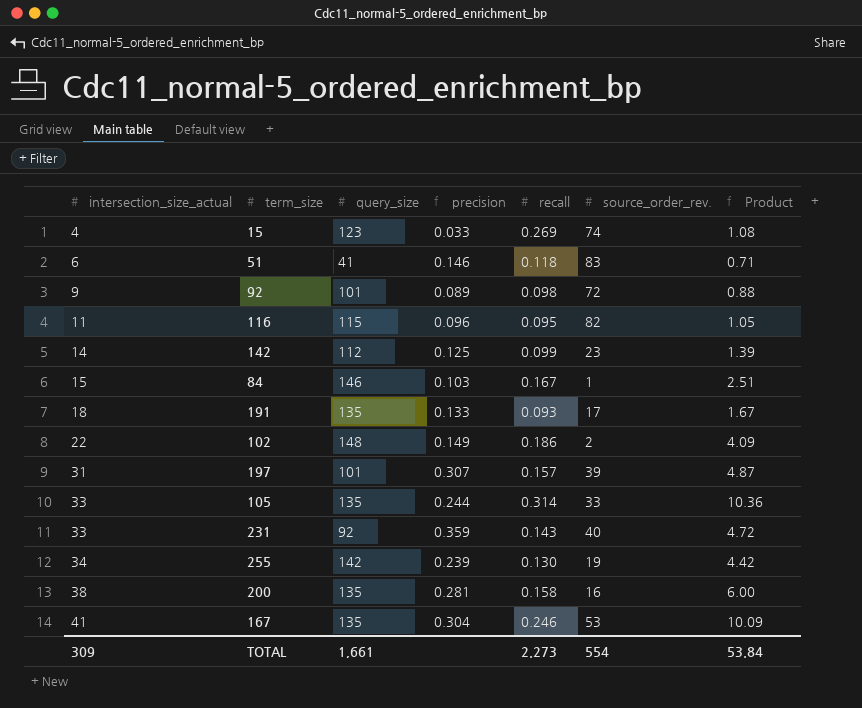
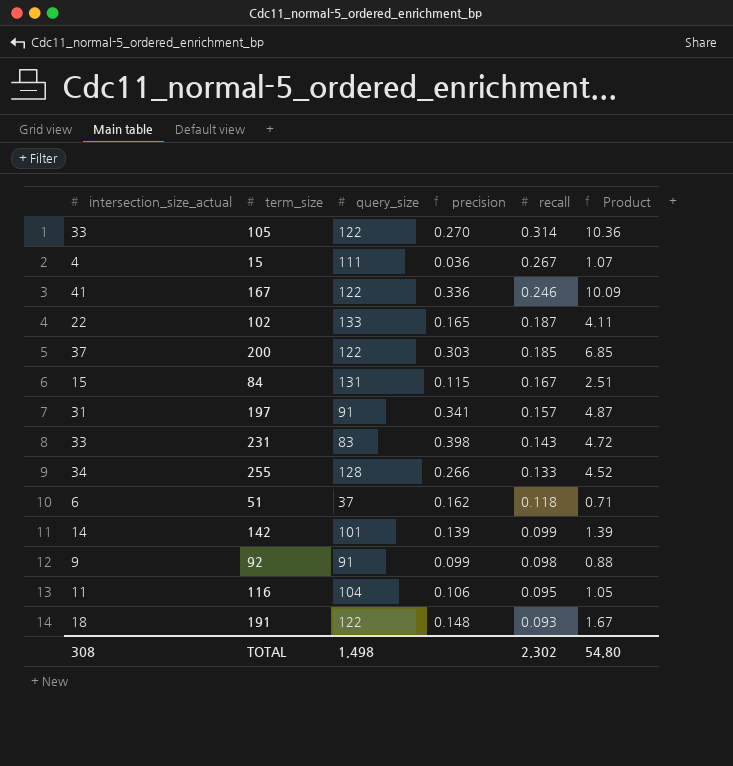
row order: intersection_size_actual ascending -> recall descending
column source_order_rev. | position: 6 -> none
105 | query_size: 135 -> 122
105 | precision: 0.244 -> 0.270
15 | query_size: 123 -> 111
15 | precision: 0.033 -> 0.036
15 | recall: 0.269 -> 0.267
15 | Product: 1.08 -> 1.07
167 | query_size: 135 -> 122
167 | precision: 0.304 -> 0.336
102 | query_size: 148 -> 133
102 | precision: 0.149 -> 0.165
102 | recall: 0.186 -> 0.187
102 | Product: 4.09 -> 4.11
200 | intersection_size_actual: 38 -> 37
200 | query_size: 135 -> 122
200 | precision: 0.281 -> 0.303
200 | recall: 0.158 -> 0.185
200 | Product: 6.00 -> 6.85
84 | query_size: 146 -> 131
84 | precision: 0.103 -> 0.115
197 | query_size: 101 -> 91
197 | precision: 0.307 -> 0.341
231 | query_size: 92 -> 83
231 | precision: 0.359 -> 0.398
255 | query_size: 142 -> 128
255 | precision: 0.239 -> 0.266
255 | recall: 0.130 -> 0.133
255 | Product: 4.42 -> 4.52
51 | query_size: 41 -> 37
51 | precision: 0.146 -> 0.162
142 | query_size: 112 -> 101
142 | precision: 0.125 -> 0.139
92 | query_size: 101 -> 91
92 | precision: 0.089 -> 0.099
116 | query_size: 115 -> 104
116 | precision: 0.096 -> 0.106
191 | query_size: 135 -> 122
191 | precision: 0.133 -> 0.148
TOTAL | intersection_size_actual: 309 -> 308
TOTAL | query_size: 1,661 -> 1,498
TOTAL | recall: 2.273 -> 2.302
TOTAL | Product: 53.84 -> 54.80

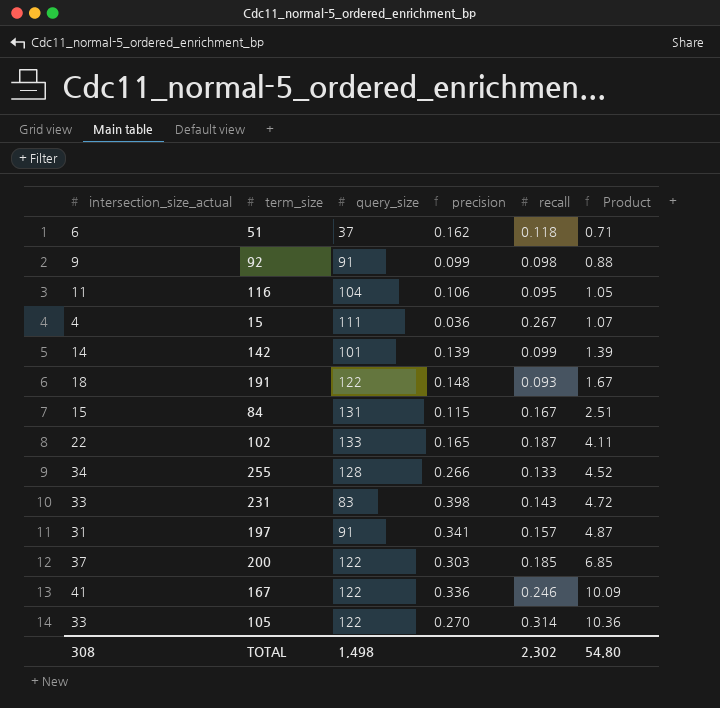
row order: recall descending -> Product ascending

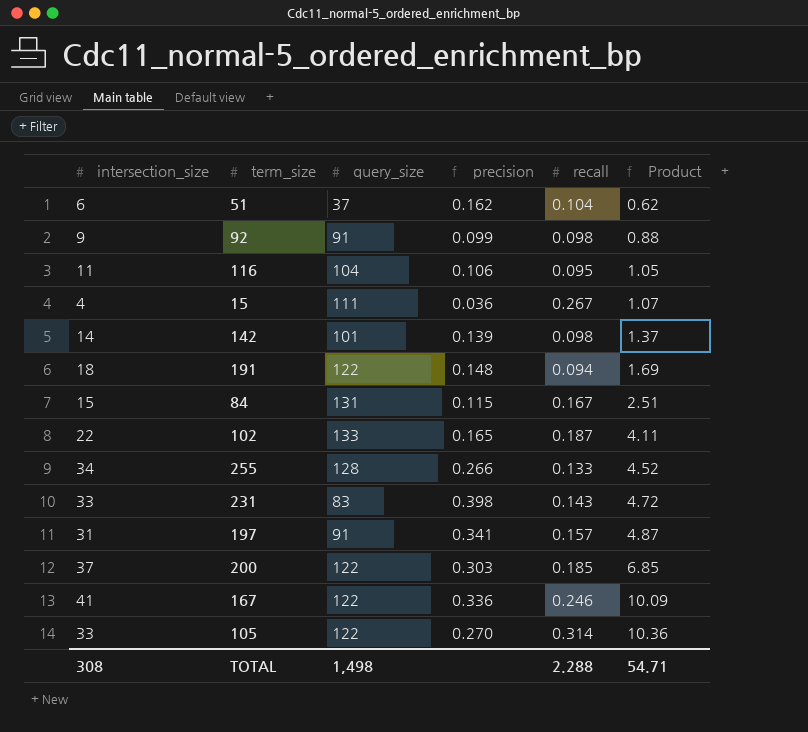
column name: intersection_size_actual -> intersection_size
51 | recall: 0.118 -> 0.104
51 | Product: 0.71 -> 0.62
142 | recall: 0.099 -> 0.098
142 | Product: 1.39 -> 1.37
191 | recall: 0.093 -> 0.094
191 | Product: 1.67 -> 1.69
TOTAL | recall: 2.302 -> 2.288
TOTAL | Product: 54.80 -> 54.71

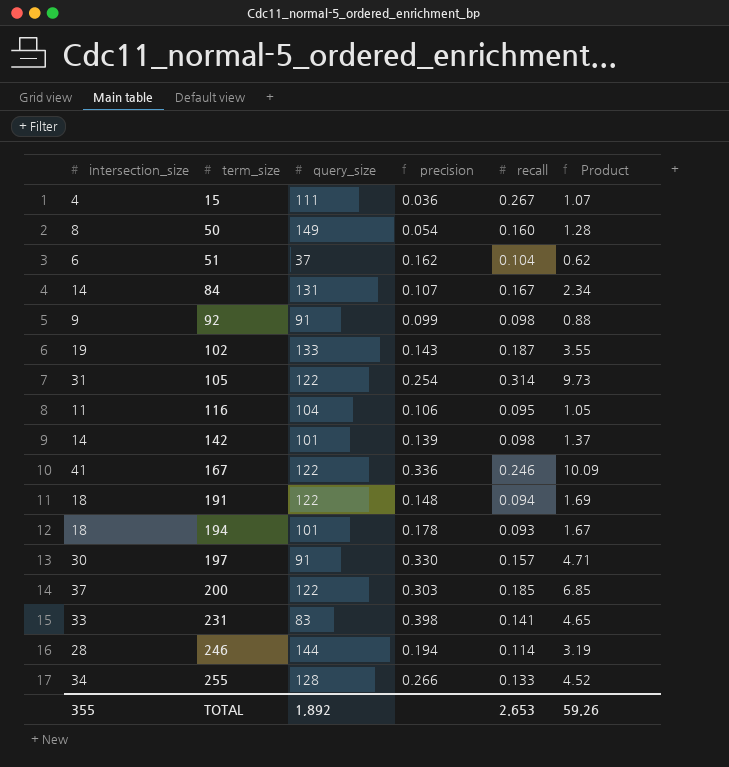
row order: Product ascending -> term_size ascending
row 50: none -> 8 | 149 | 0.054 | 0.160 | 1.28
84 | intersection_size: 15 -> 14
84 | precision: 0.115 -> 0.107
84 | Product: 2.51 -> 2.34
102 | intersection_size: 22 -> 19
102 | precision: 0.165 -> 0.143
102 | Product: 4.11 -> 3.55
105 | intersection_size: 33 -> 31
105 | precision: 0.270 -> 0.254
105 | Product: 10.36 -> 9.73
row 194: none -> 18 | 101 | 0.178 | 0.093 | 1.67
197 | intersection_size: 31 -> 30
197 | precision: 0.341 -> 0.330
197 | Product: 4.87 -> 4.71
231 | recall: 0.143 -> 0.141
231 | Product: 4.72 -> 4.65
row 246: none -> 28 | 144 | 0.194 | 0.114 | 3.19
TOTAL | intersection_size: 308 -> 355
TOTAL | query_size: 1,498 -> 1,892
TOTAL | recall: 2.288 -> 2.653
TOTAL | Product: 54.71 -> 59.26

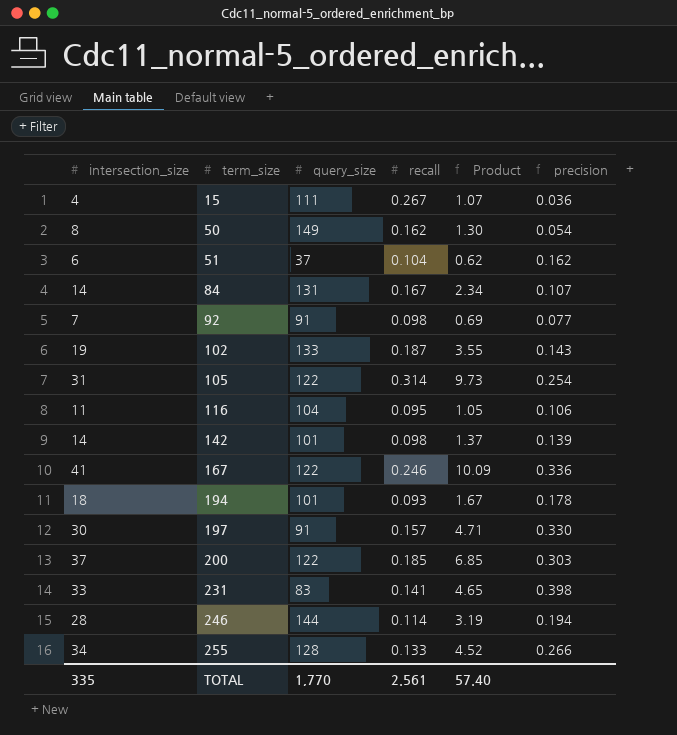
column precision | position: 4 -> 6
row 191: 18 | 122 | 0.148 | 0.094 | 1.69 -> none
50 | recall: 0.160 -> 0.162
50 | Product: 1.28 -> 1.30
92 | intersection_size: 9 -> 7
92 | Product: 0.88 -> 0.69
92 | precision: 0.099 -> 0.077
TOTAL | intersection_size: 355 -> 335
TOTAL | query_size: 1,892 -> 1,770
TOTAL | recall: 2.653 -> 2.561
TOTAL | Product: 59.26 -> 57.40

